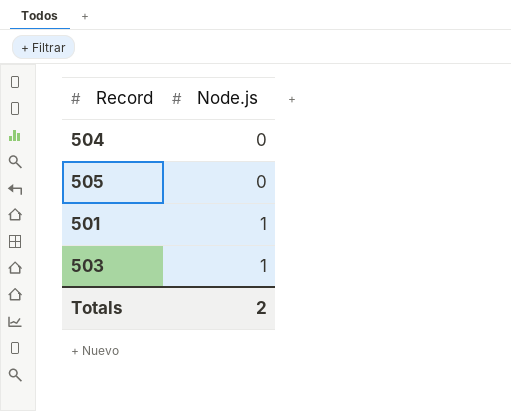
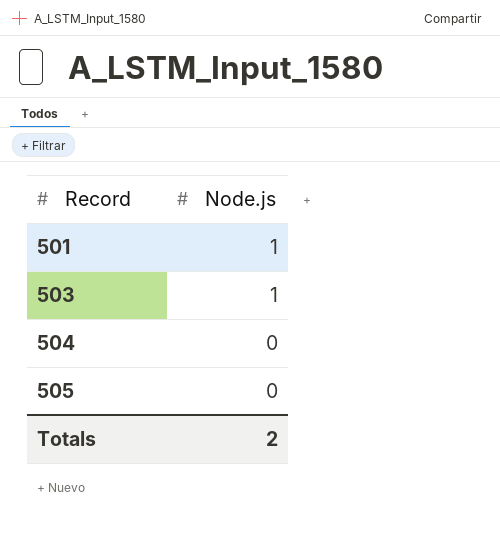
row order: Node.js ascending -> Record ascending

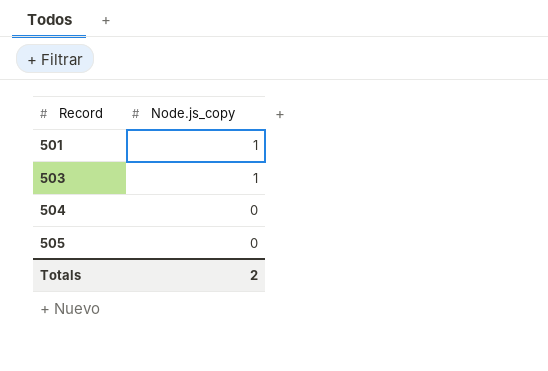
column name: Node.js -> Node.js_copy

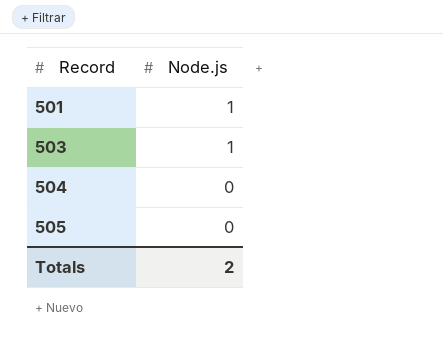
column name: Node.js_copy -> Node.js

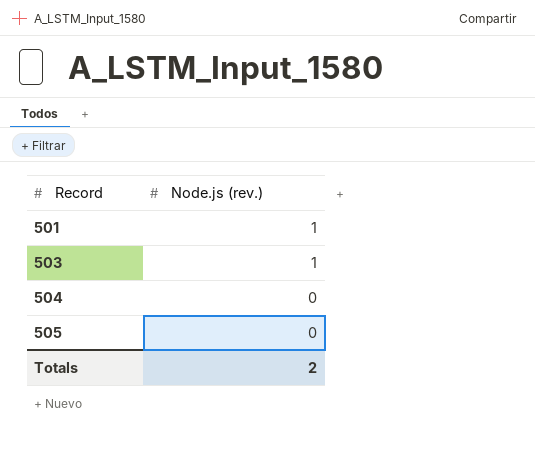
column name: Node.js -> Node.js (rev.)

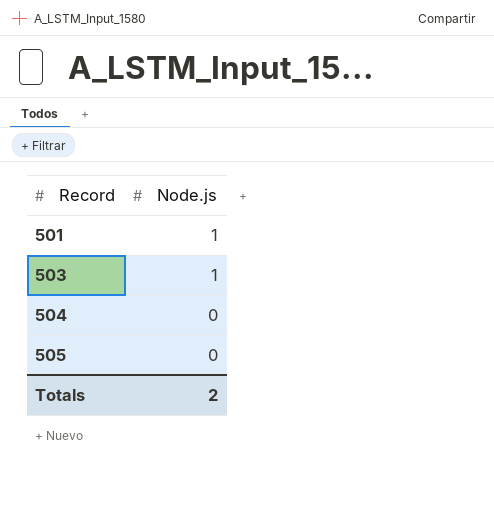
column name: Node.js (rev.) -> Node.js

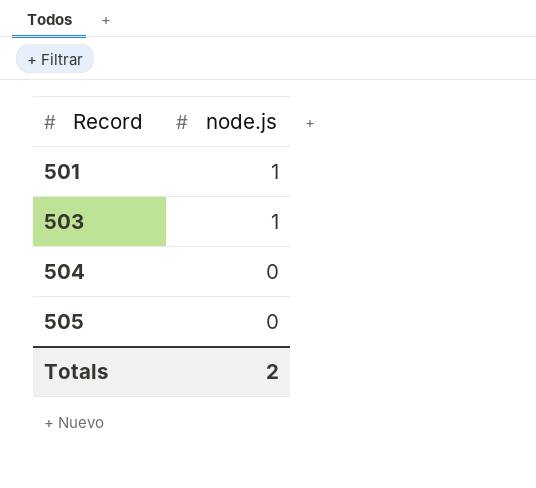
column name: Node.js -> node.js

